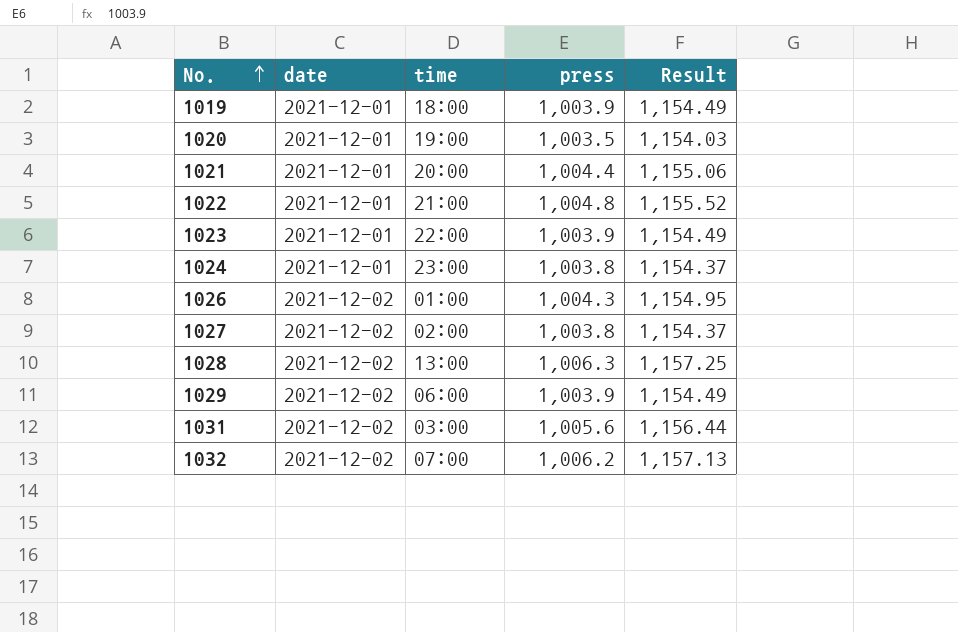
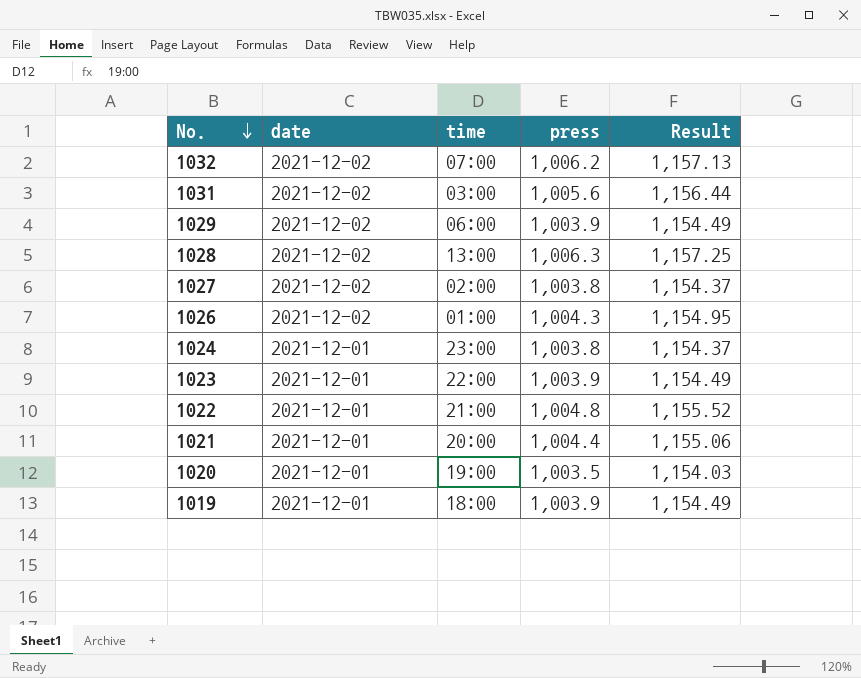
row order: No. ascending -> No. descending

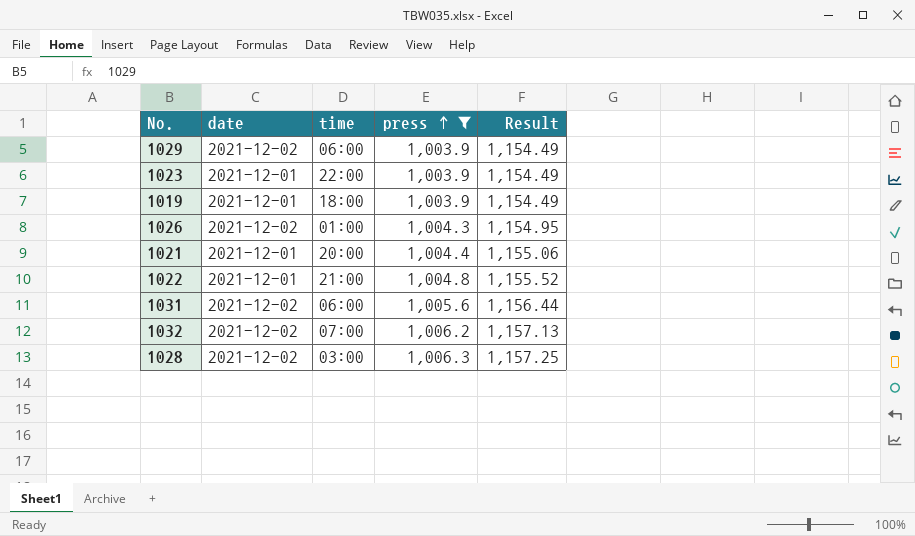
filter: none -> press >= 1,003.9
row order: No. descending -> press ascending
1031 | time: 03:00 -> 06:00
1028 | time: 13:00 -> 03:00

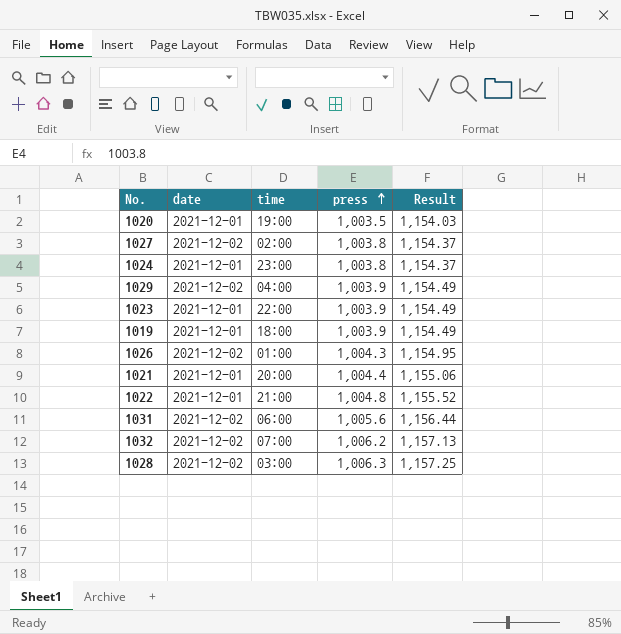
filter: press >= 1,003.9 -> none
1029 | time: 06:00 -> 04:00

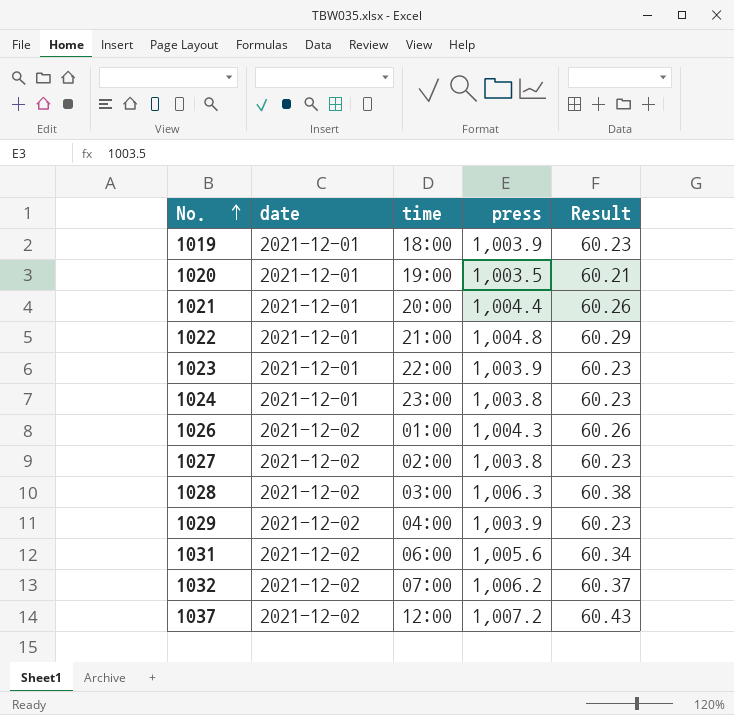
row order: press ascending -> No. ascending
column Result | formula: [press] * 1.15 -> [press] * 0.06
row 1037: none -> 2021-12-02 | 12:00 | 1,007.2 | 60.43

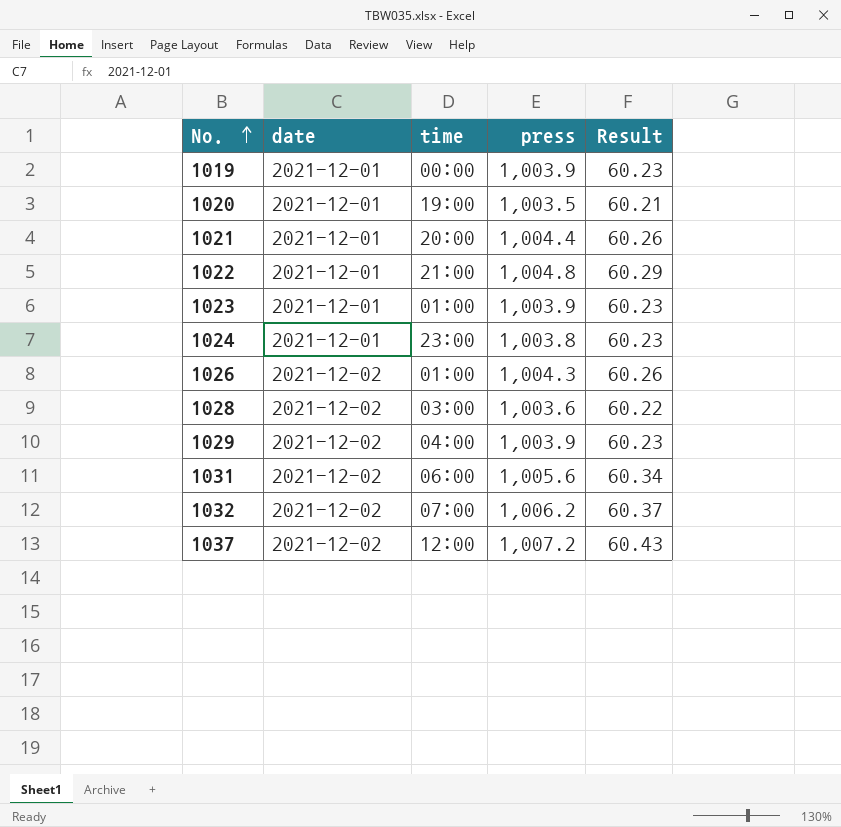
row 1027: 2021-12-02 | 02:00 | 1,003.8 | 60.23 -> none
1019 | time: 18:00 -> 00:00
1023 | time: 22:00 -> 01:00
1028 | press: 1,006.3 -> 1,003.6
1028 | Result: 60.38 -> 60.22

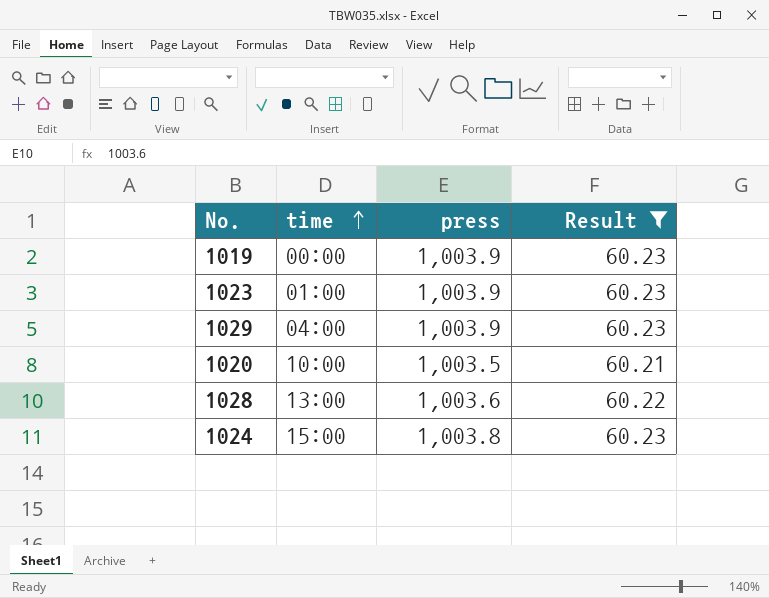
filter: none -> Result <= 60.23
row order: No. ascending -> time ascending
column date | position: 2 -> none
1020 | time: 19:00 -> 10:00
1028 | time: 03:00 -> 13:00
1024 | time: 23:00 -> 15:00

